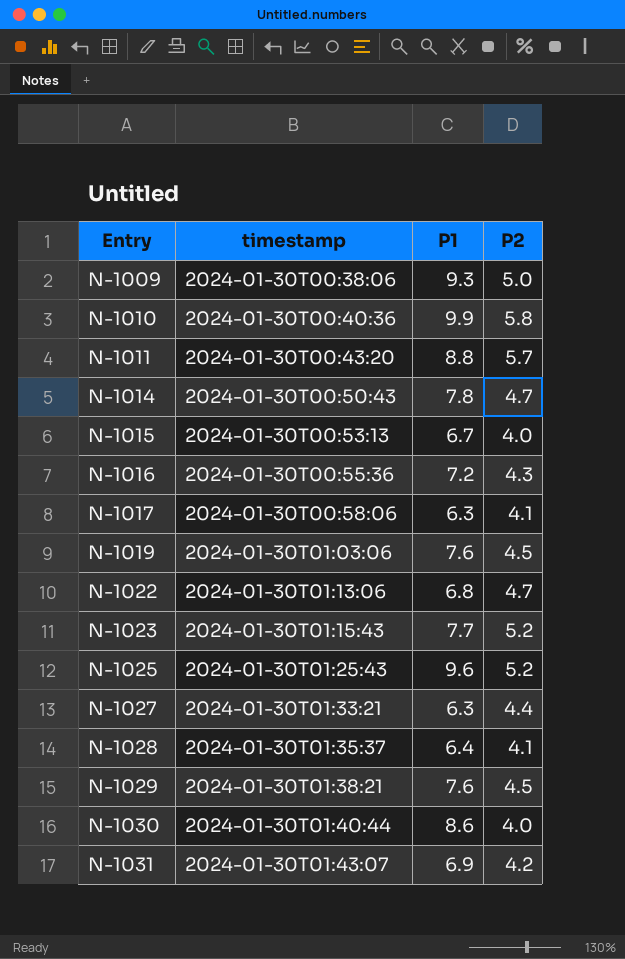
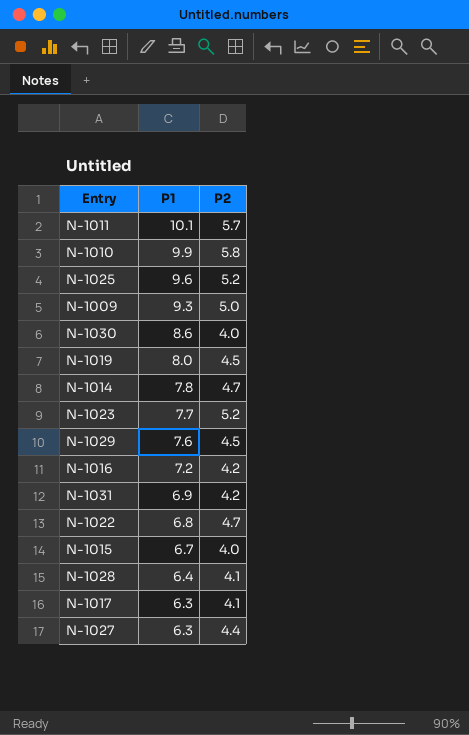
row order: Entry ascending -> P1 descending
column timestamp | position: 2 -> none
N-1011 | P1: 8.8 -> 10.1
N-1019 | P1: 7.6 -> 8.0
N-1016 | P2: 4.3 -> 4.2

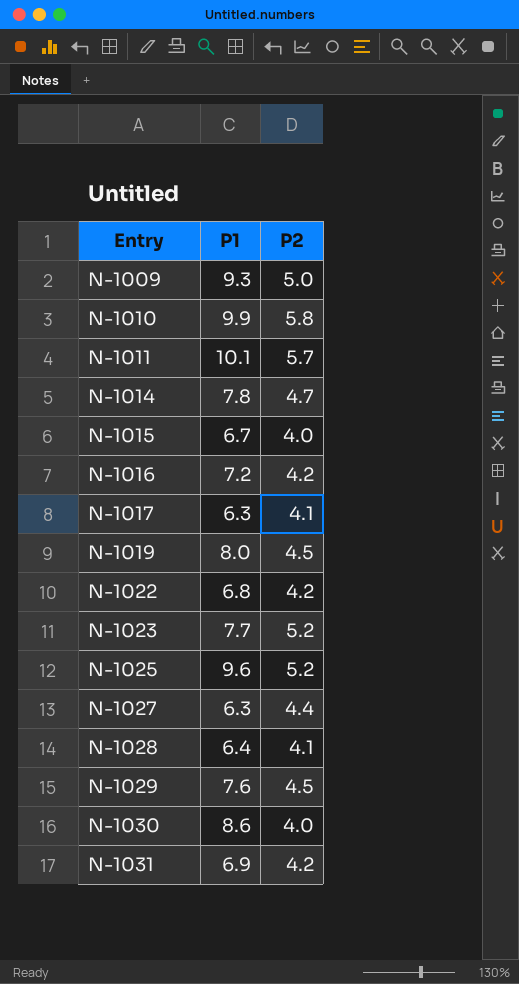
row order: P1 descending -> Entry ascending
N-1022 | P2: 4.7 -> 4.2

